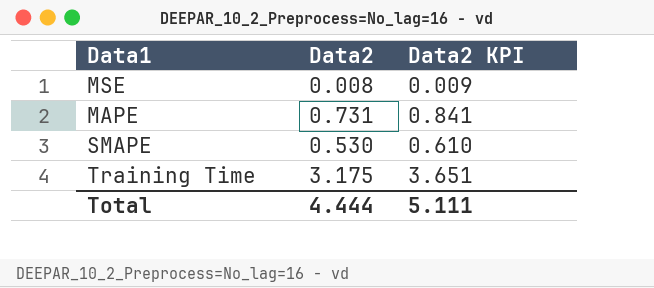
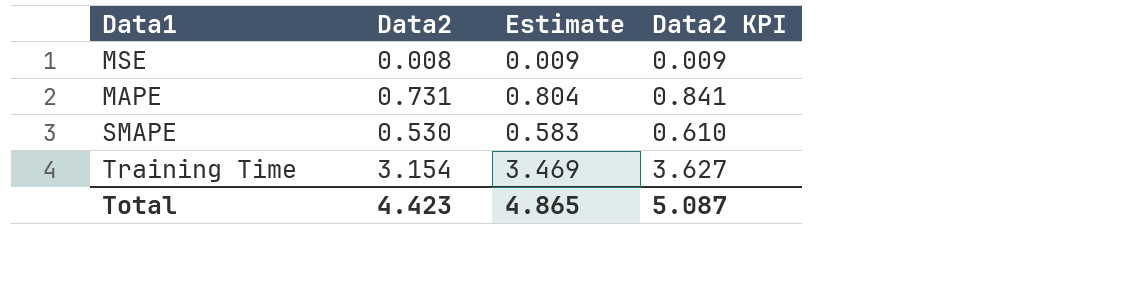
column Estimate | formula: none -> [Data2] * 1.1
Training Time | Data2: 3.175 -> 3.154
Training Time | Data2 KPI: 3.651 -> 3.627
Total | Data2: 4.444 -> 4.423
Total | Data2 KPI: 5.111 -> 5.087

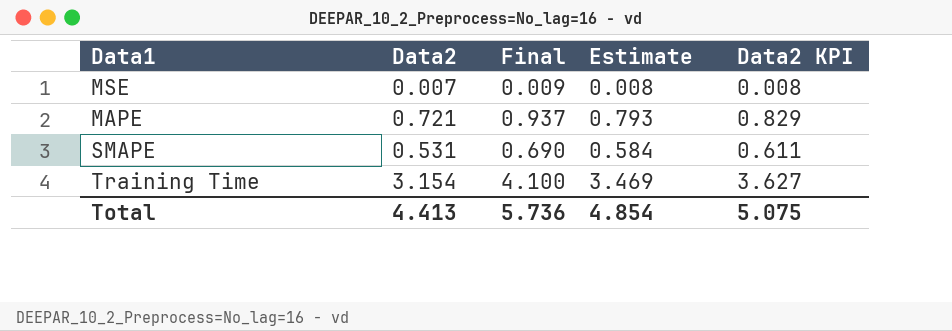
column Final | formula: none -> [Data2] * 1.3
MSE | Data2: 0.008 -> 0.007
MSE | Estimate: 0.009 -> 0.008
MSE | Data2 KPI: 0.009 -> 0.008
MAPE | Data2: 0.731 -> 0.721
MAPE | Estimate: 0.804 -> 0.793
MAPE | Data2 KPI: 0.841 -> 0.829
SMAPE | Data2: 0.530 -> 0.531
SMAPE | Estimate: 0.583 -> 0.584
SMAPE | Data2 KPI: 0.610 -> 0.611
Total | Data2: 4.423 -> 4.413
Total | Estimate: 4.865 -> 4.854
Total | Data2 KPI: 5.087 -> 5.075

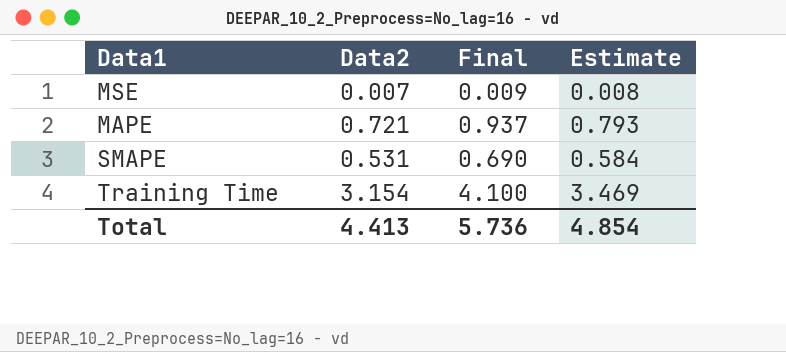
column Data2 KPI | formula: [Data2] * 1.15 -> none

